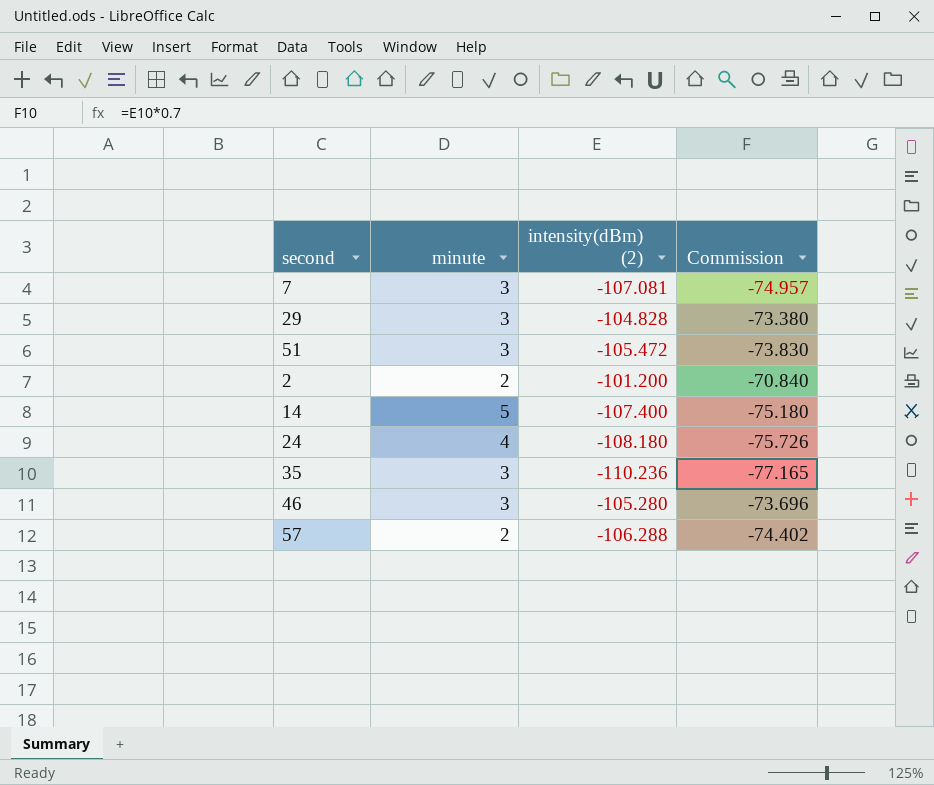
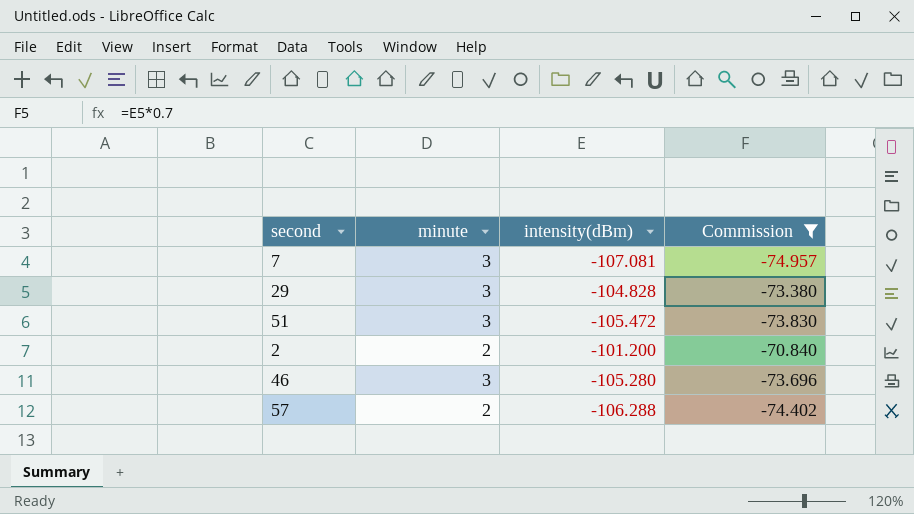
filter: none -> Commission >= -74.957
column name: intensity(dBm) (2) -> intensity(dBm)

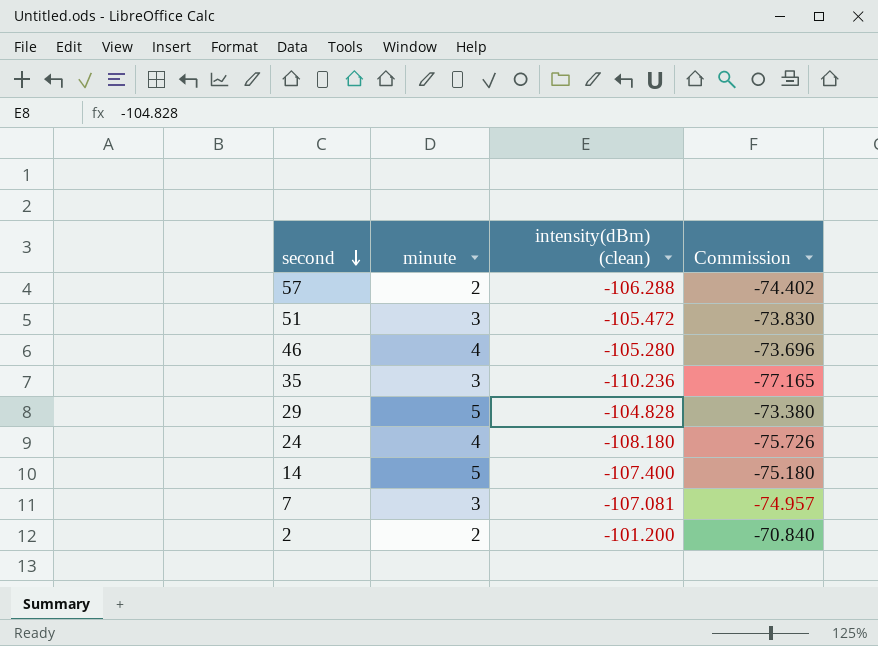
filter: Commission >= -74.957 -> none
row order: none -> second descending
column name: intensity(dBm) -> intensity(dBm) (clean)
46 | minute: 3 -> 4
29 | minute: 3 -> 5

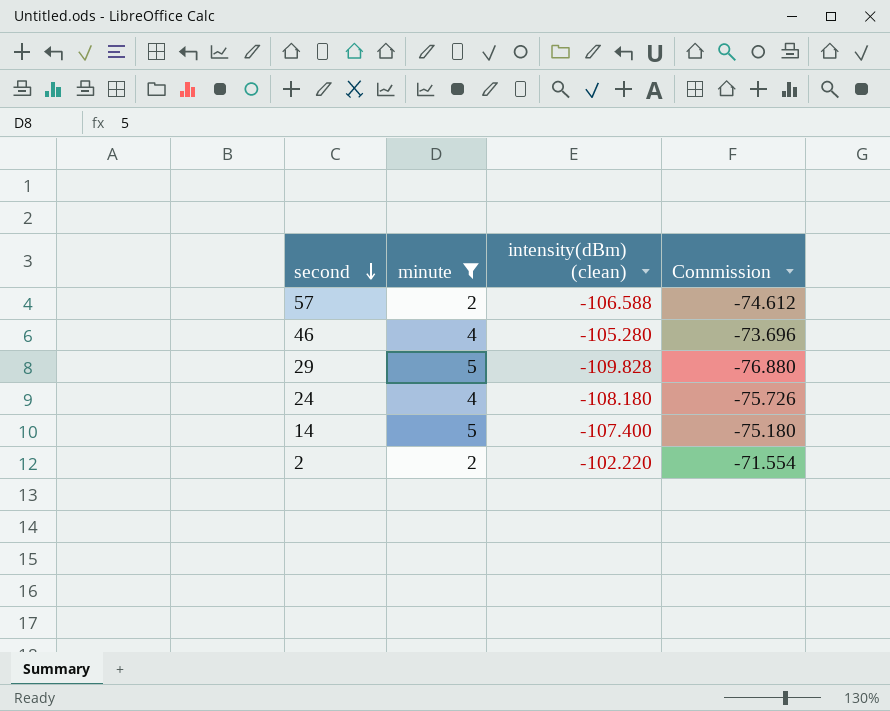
filter: none -> minute != 3
57 | intensity(dBm) (clean): -106.288 -> -106.588
57 | Commission: -74.402 -> -74.612
29 | intensity(dBm) (clean): -104.828 -> -109.828
29 | Commission: -73.380 -> -76.880
2 | intensity(dBm) (clean): -101.200 -> -102.220
2 | Commission: -70.840 -> -71.554

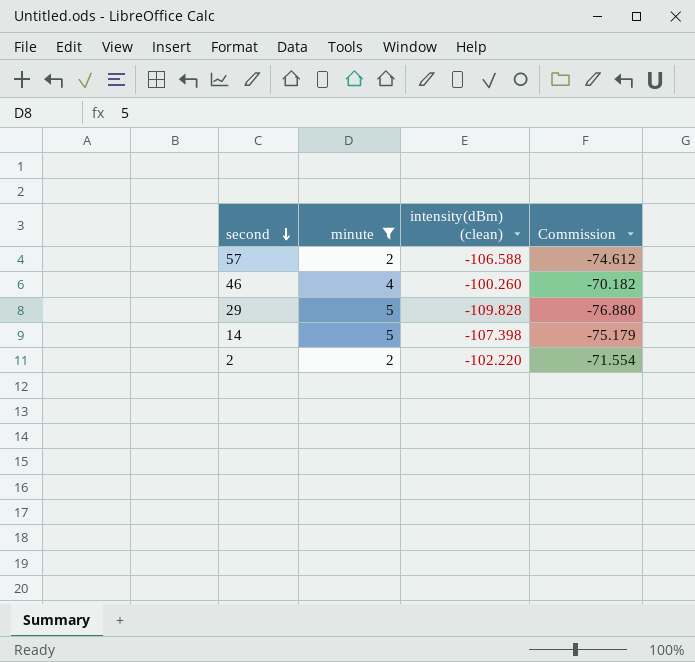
row 24: 4 | -108.180 | -75.726 -> none
46 | intensity(dBm) (clean): -105.280 -> -100.260
46 | Commission: -73.696 -> -70.182
14 | intensity(dBm) (clean): -107.400 -> -107.398
14 | Commission: -75.180 -> -75.179

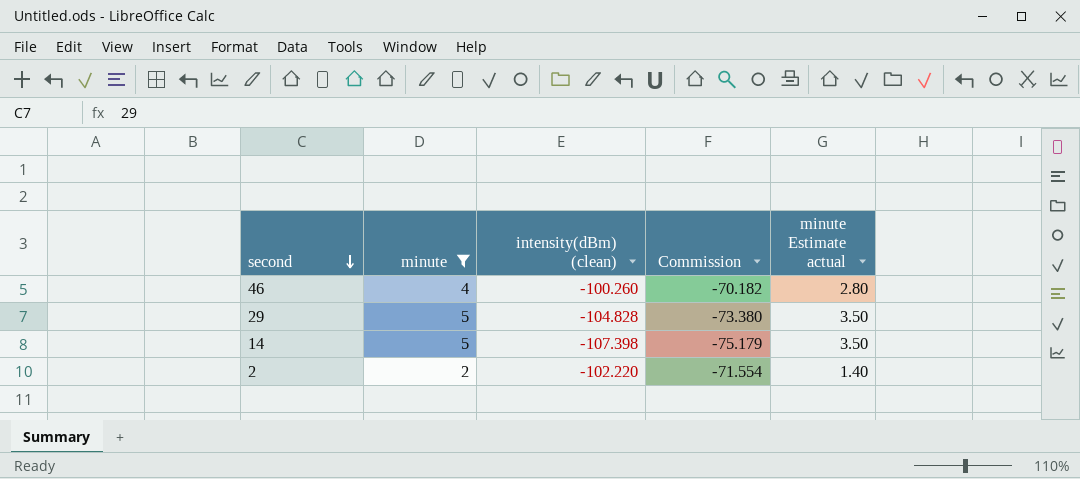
column minute Estimate actual | formula: none -> [minute] * 0.7
row 57: 2 | -106.588 | -74.612 -> none
29 | intensity(dBm) (clean): -109.828 -> -104.828
29 | Commission: -76.880 -> -73.380

